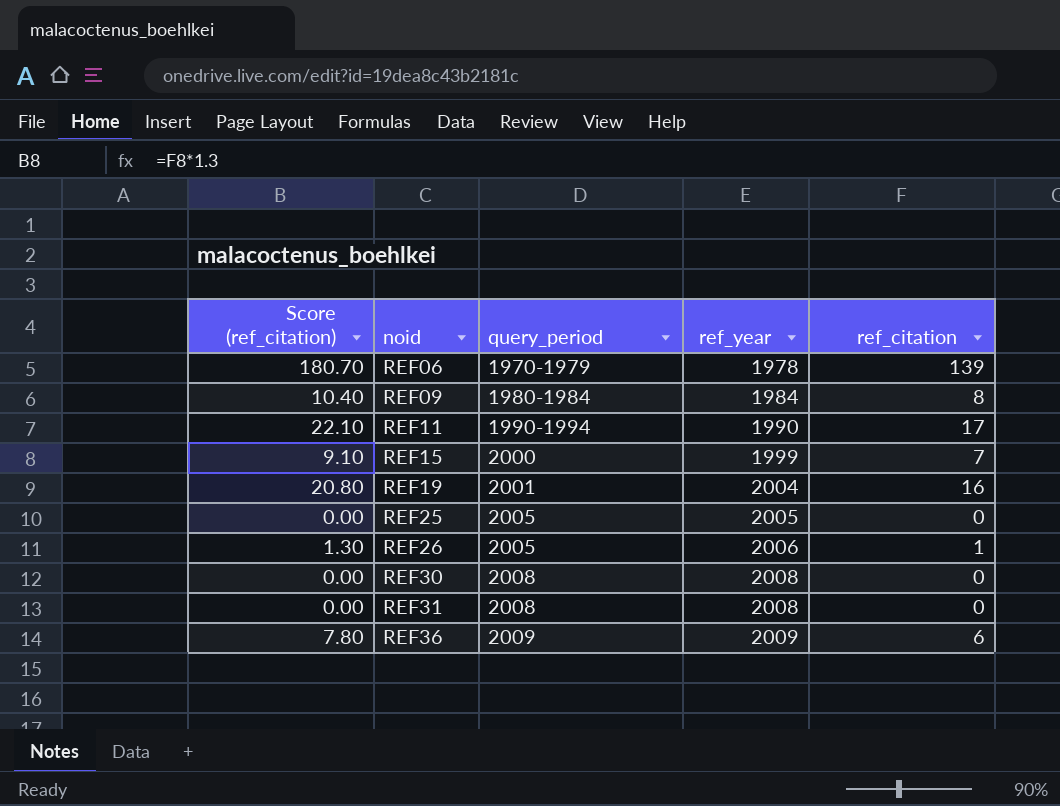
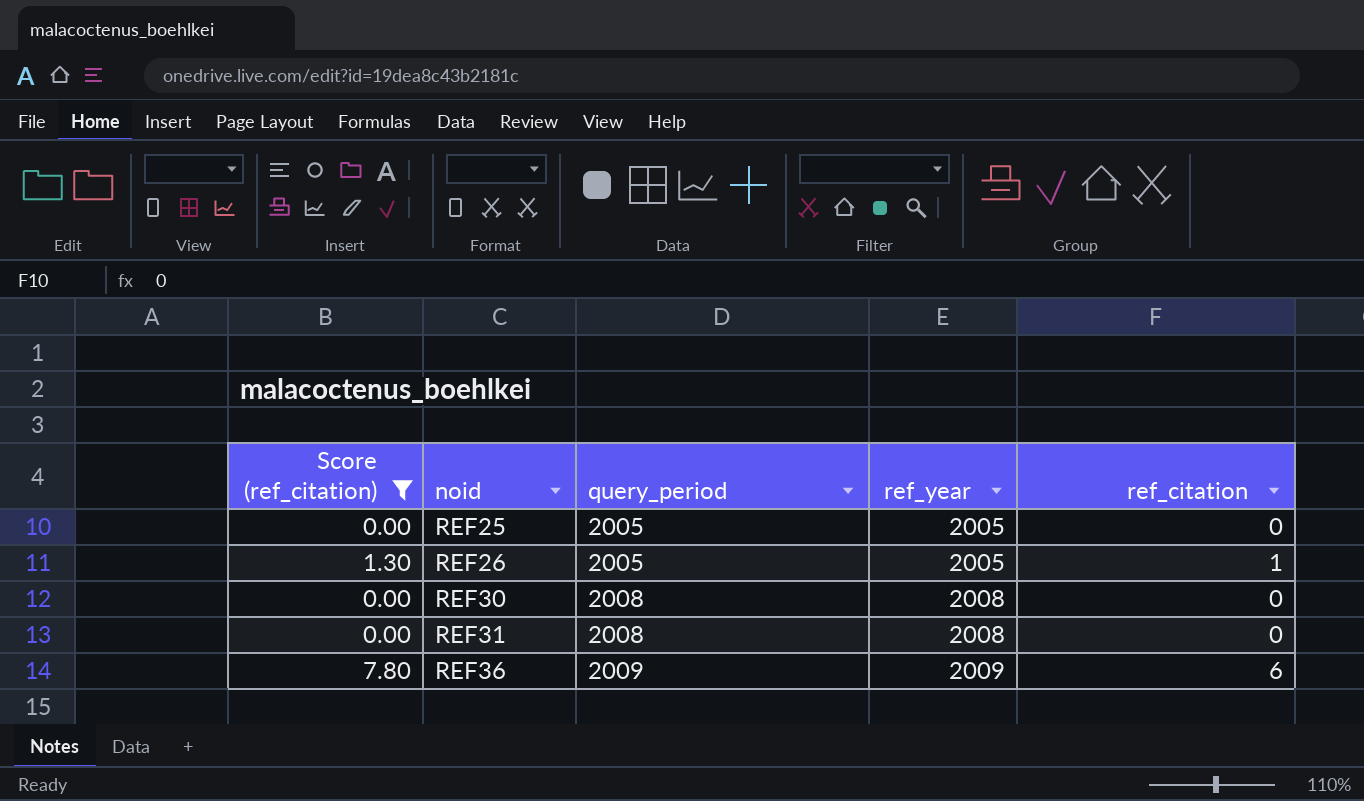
filter: none -> Score (ref_citation) <= 7.80
REF26 | ref_year: 2006 -> 2005

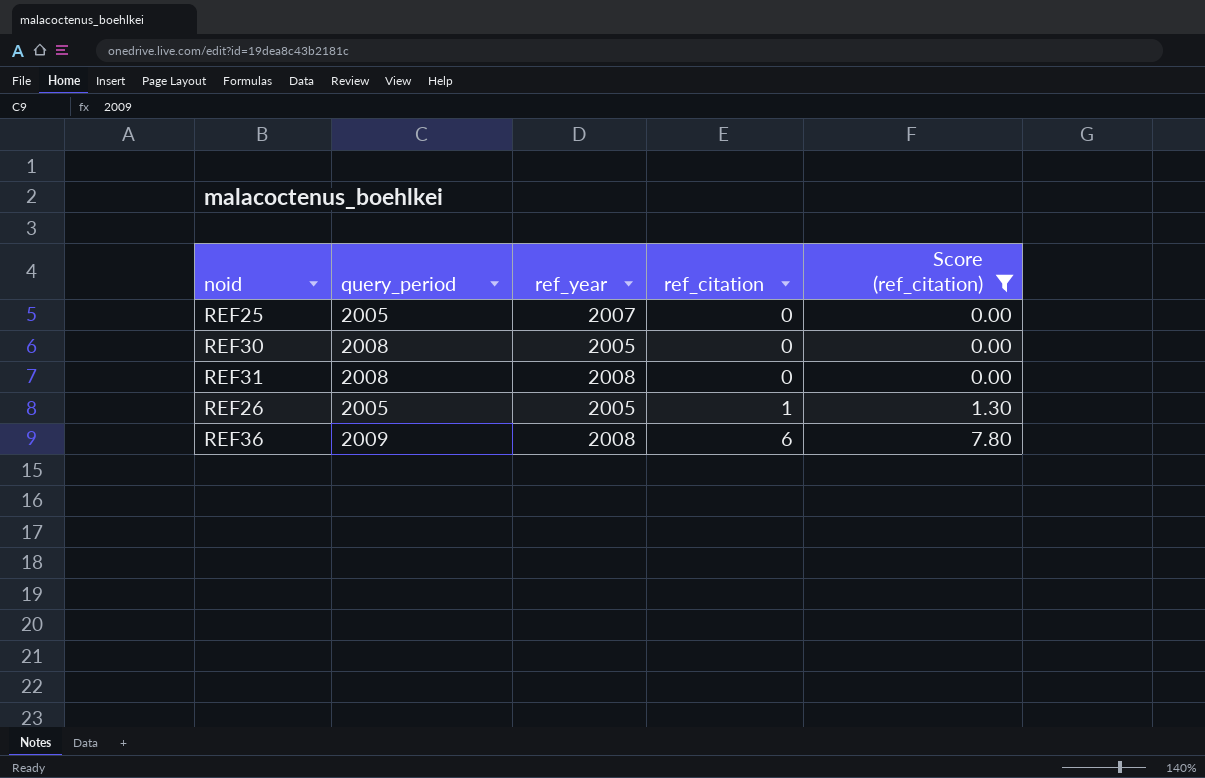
row order: noid ascending -> ref_citation ascending
column Score (ref_citation) | position: 1 -> 5
REF25 | ref_year: 2005 -> 2007
REF30 | ref_year: 2008 -> 2005
REF36 | ref_year: 2009 -> 2008

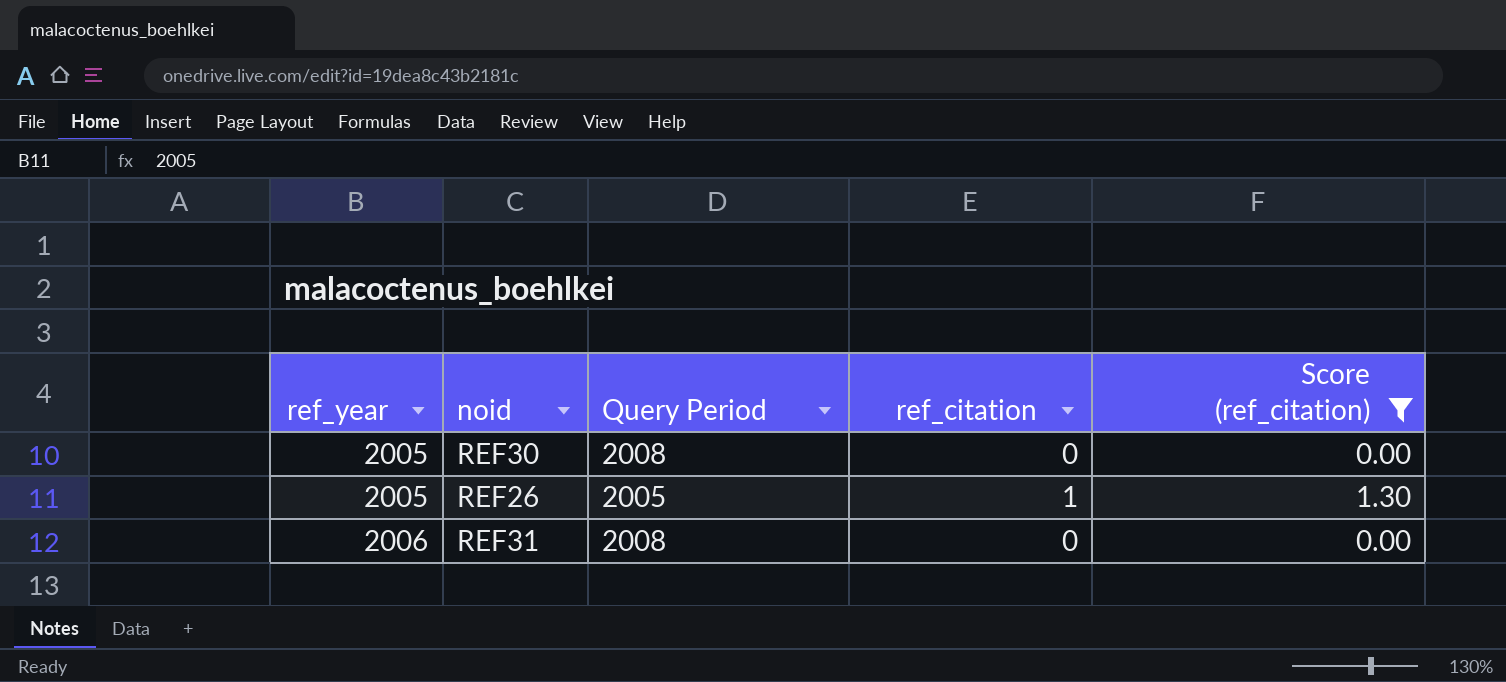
row order: ref_citation ascending -> ref_year ascending
column ref_year | position: 3 -> 1
column name: query_period -> Query Period
row REF25: 2005 | 2007 | 0 | 0.00 -> none
row REF36: 2009 | 2008 | 6 | 7.80 -> none
REF31 | ref_year: 2008 -> 2006

